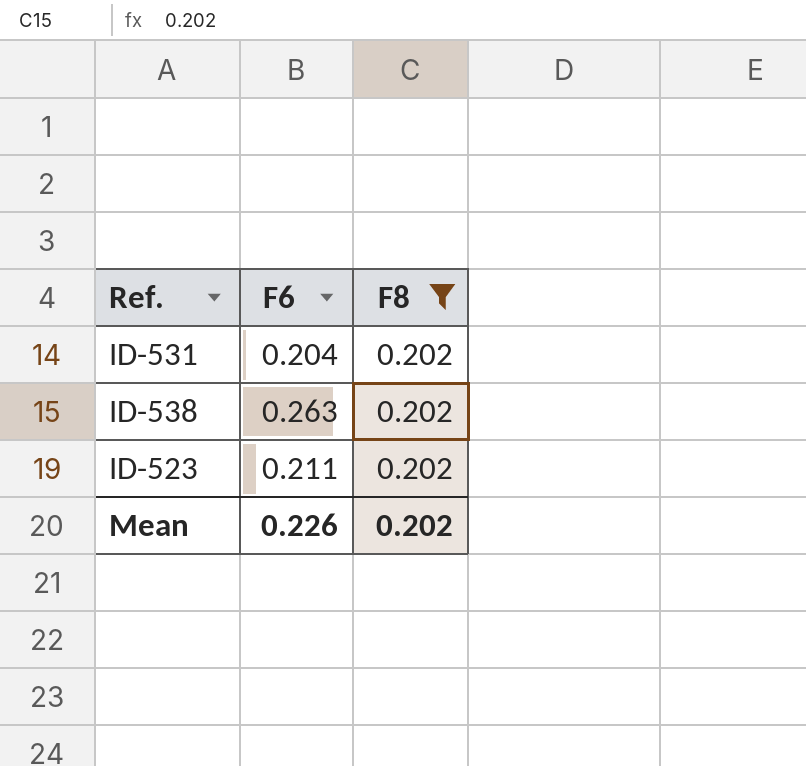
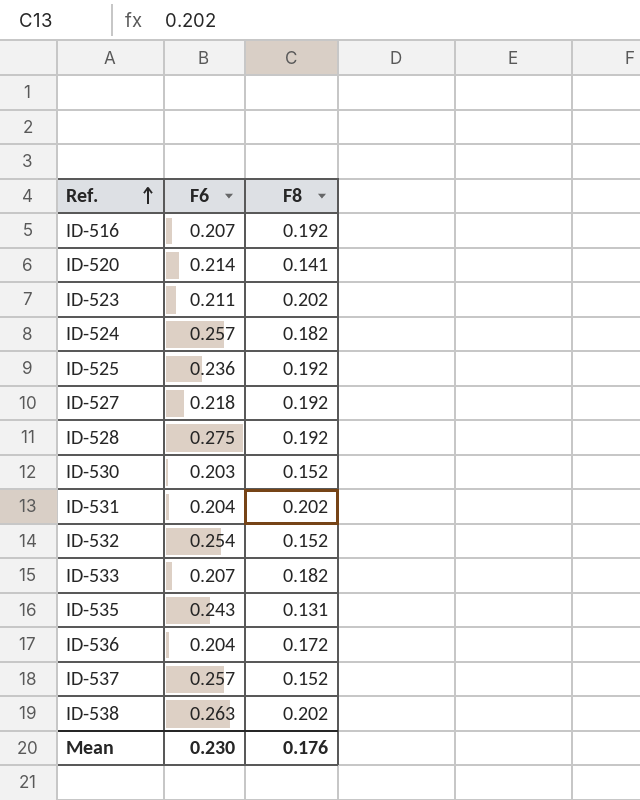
filter: F8 = 0.202 -> none
row order: none -> Ref. ascending
Mean | F6: 0.226 -> 0.230
Mean | F8: 0.202 -> 0.176

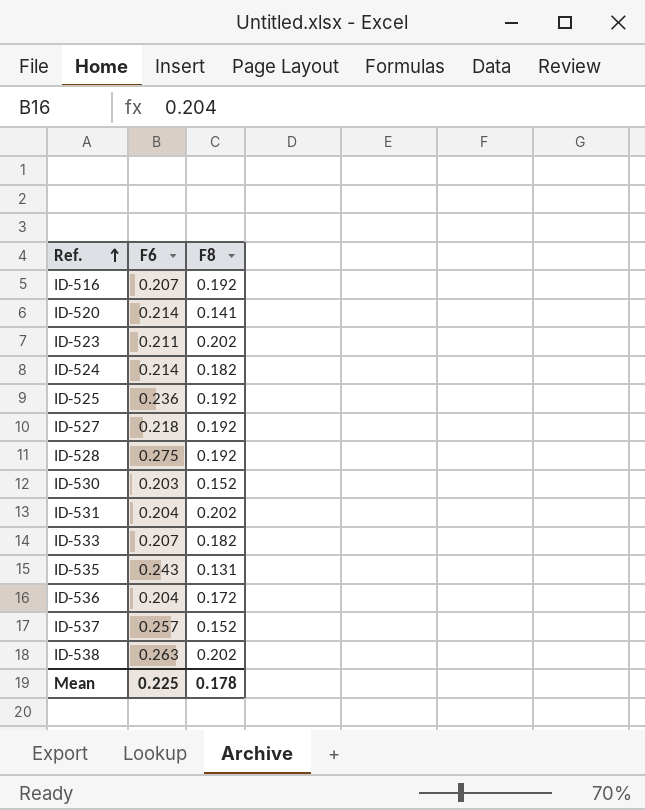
row ID-532: 0.254 | 0.152 -> none
ID-524 | F6: 0.257 -> 0.214
Mean | F6: 0.230 -> 0.225
Mean | F8: 0.176 -> 0.178

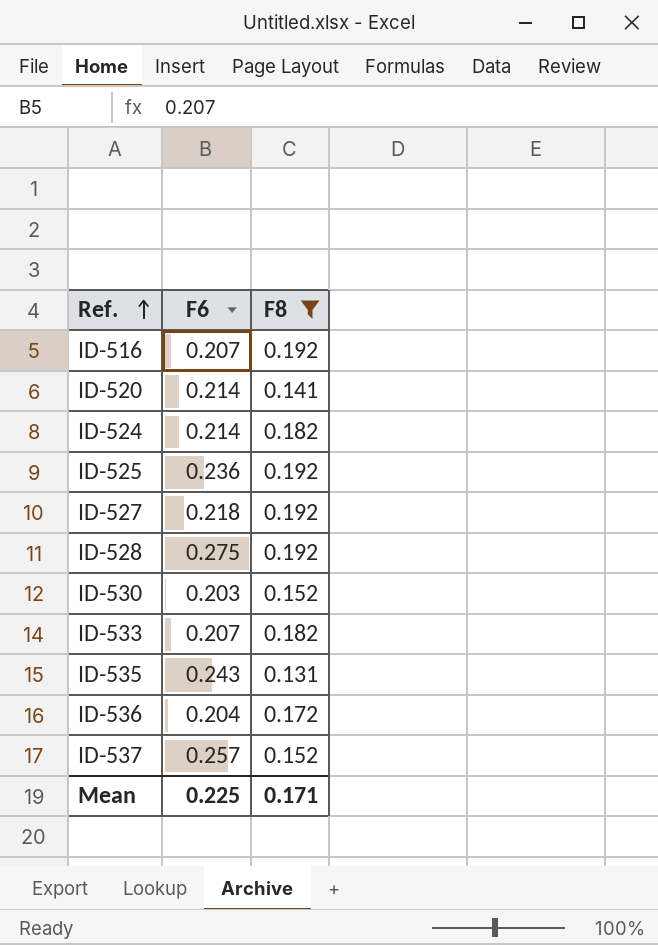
filter: none -> F8 != 0.202
Mean | F8: 0.178 -> 0.171

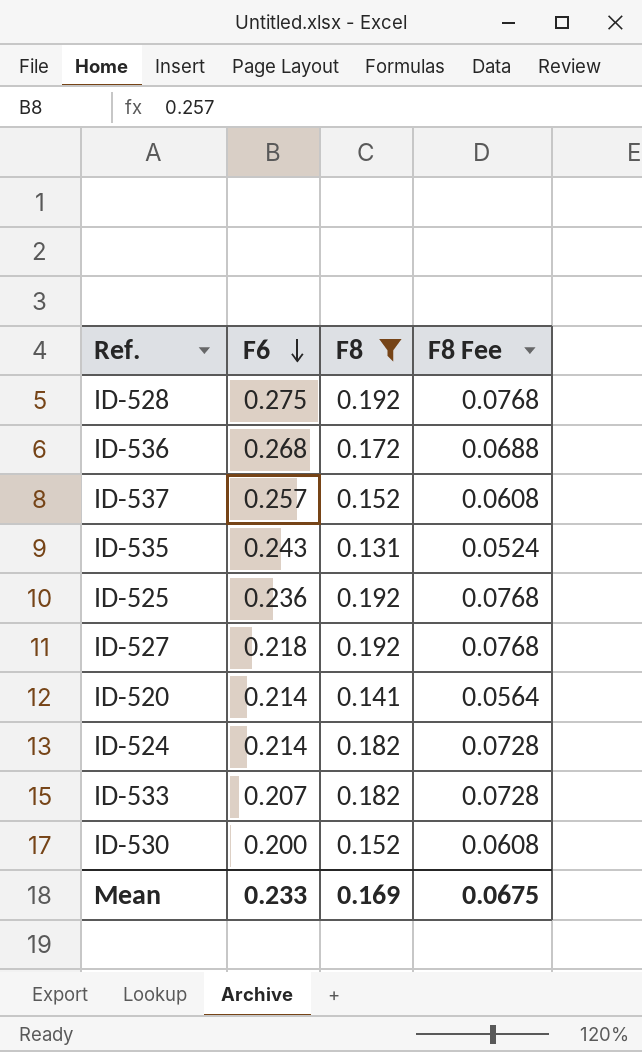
row order: Ref. ascending -> F6 descending
column F8 Fee | formula: none -> [F8] * 0.4
row ID-516: 0.207 | 0.192 -> none
ID-536 | F6: 0.204 -> 0.268
ID-530 | F6: 0.203 -> 0.200
Mean | F6: 0.225 -> 0.233
Mean | F8: 0.171 -> 0.169

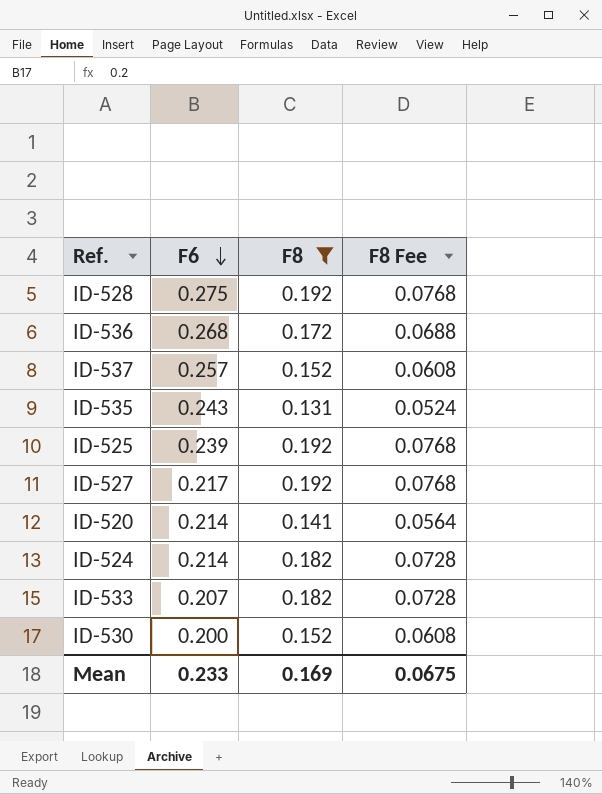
ID-525 | F6: 0.236 -> 0.239
ID-527 | F6: 0.218 -> 0.217

